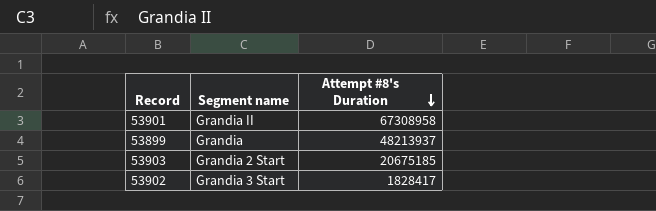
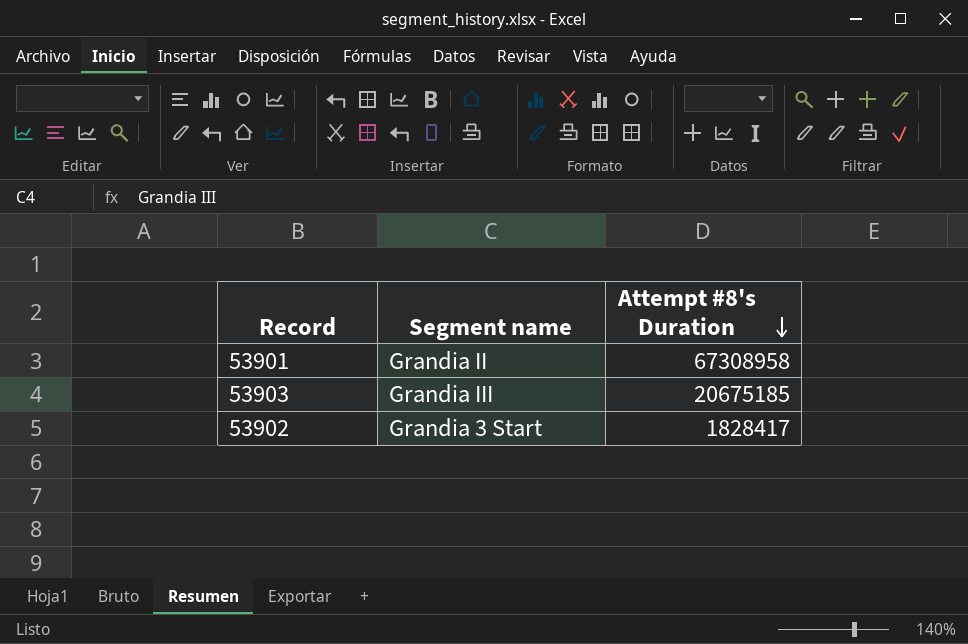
row 53899: Grandia | 48213937 -> none
53903 | Segment name: Grandia 2 Start -> Grandia III

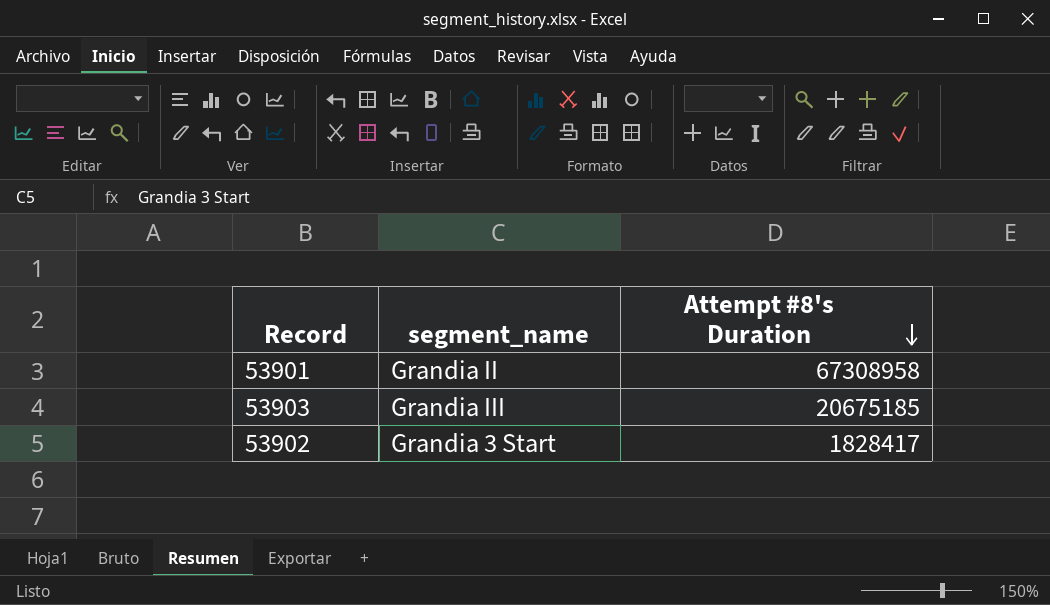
column name: Segment name -> segment_name

